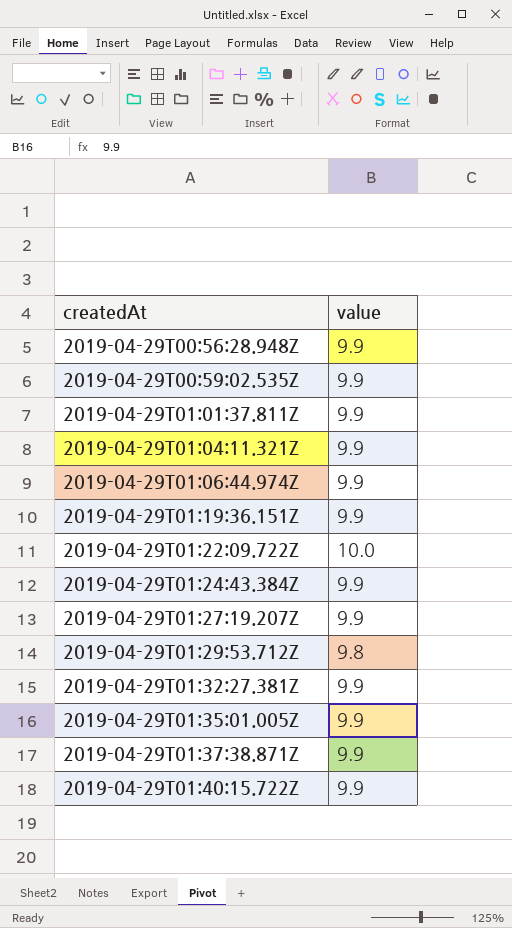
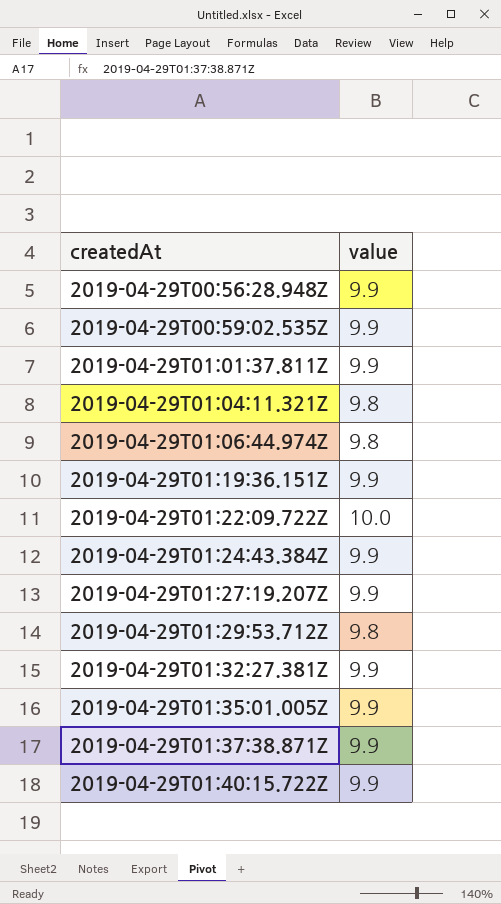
2019-04-29T01:04:11.321Z | value: 9.9 -> 9.8
2019-04-29T01:06:44.974Z | value: 9.9 -> 9.8

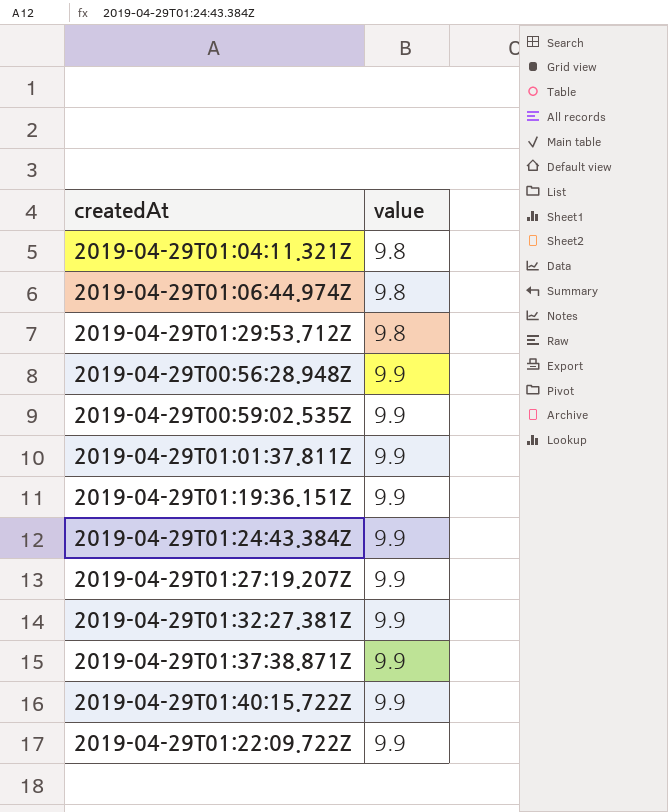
row order: createdAt ascending -> value ascending
row 2019-04-29T01:35:01.005Z: 9.9 -> none
2019-04-29T01:22:09.722Z | value: 10.0 -> 9.9

